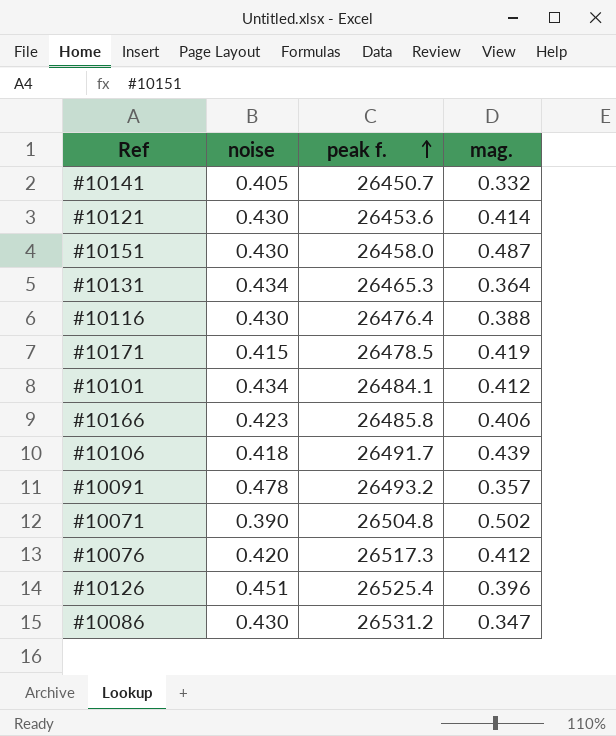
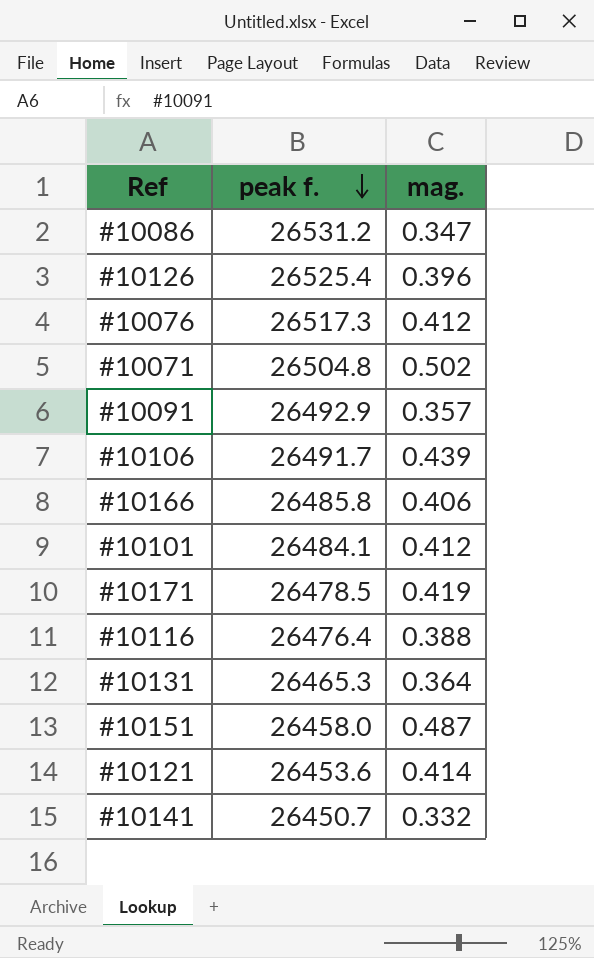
row order: peak f. ascending -> peak f. descending
column noise | position: 2 -> none
#10091 | peak f.: 26493.2 -> 26492.9

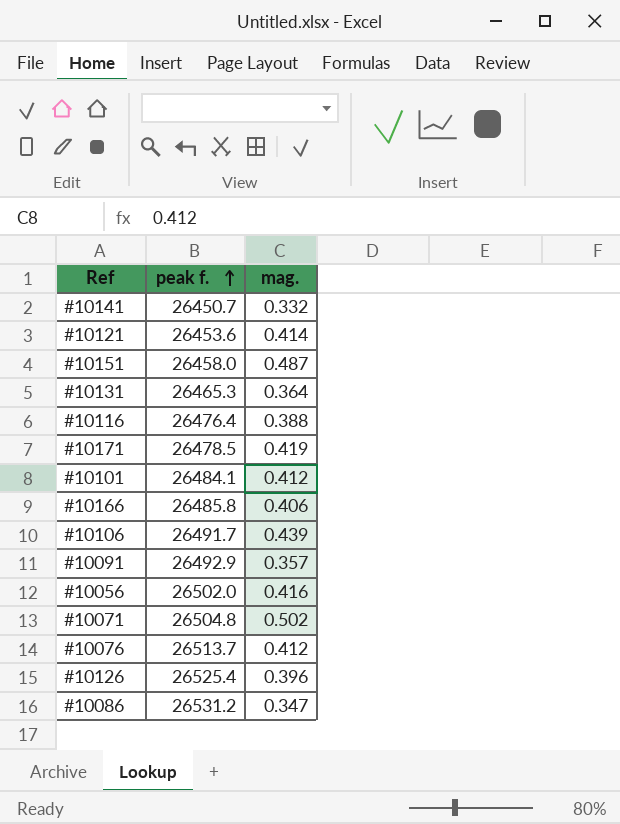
row order: peak f. descending -> peak f. ascending
row #10056: none -> 26502.0 | 0.416
#10076 | peak f.: 26517.3 -> 26513.7

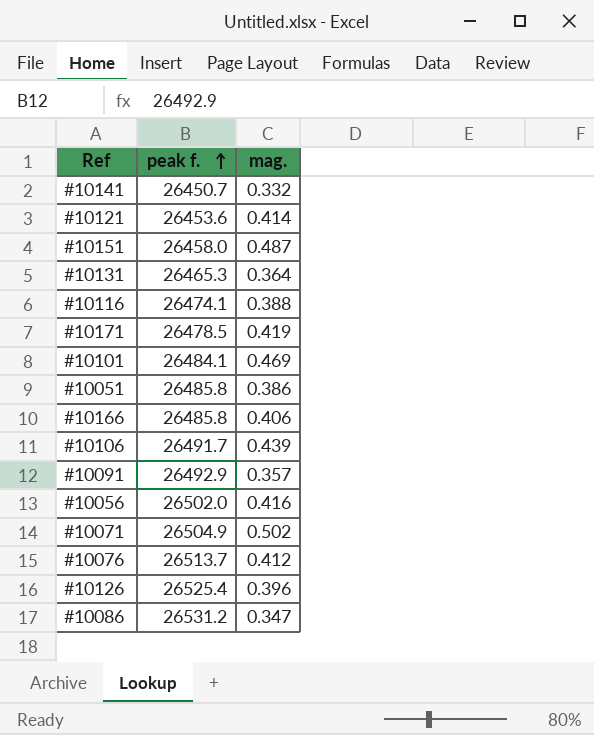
#10116 | peak f.: 26476.4 -> 26474.1
#10101 | mag.: 0.412 -> 0.469
row #10051: none -> 26485.8 | 0.386
#10071 | peak f.: 26504.8 -> 26504.9

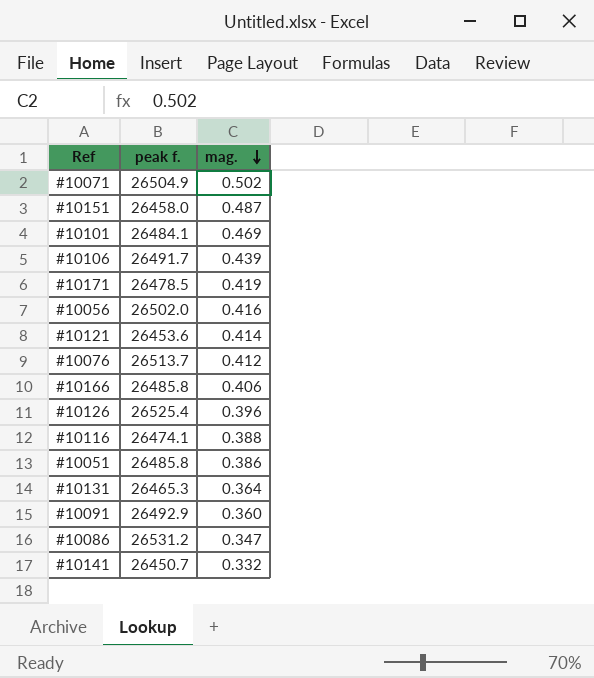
row order: peak f. ascending -> mag. descending
#10091 | mag.: 0.357 -> 0.360

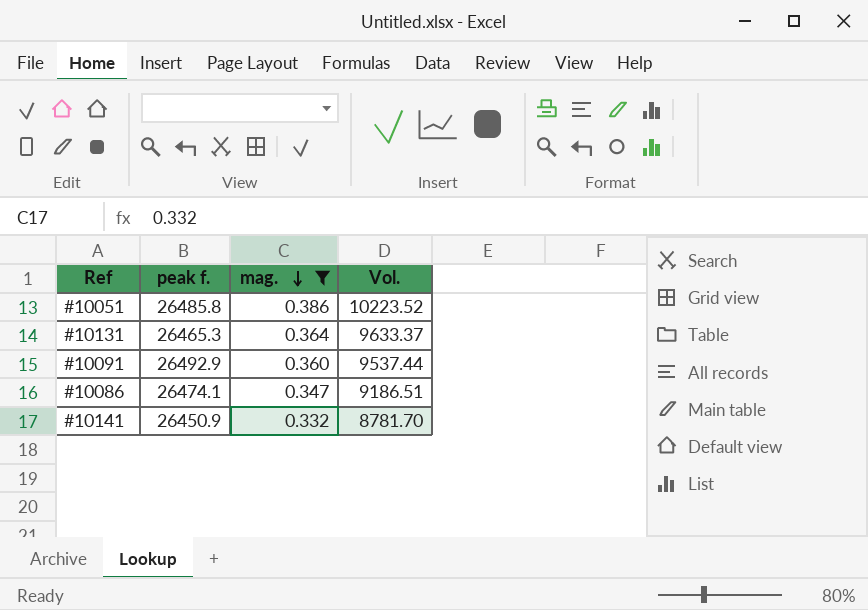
filter: none -> mag. <= 0.386
column Vol. | formula: none -> [peak f.] * [mag.]
#10086 | peak f.: 26531.2 -> 26474.1
#10141 | peak f.: 26450.7 -> 26450.9

